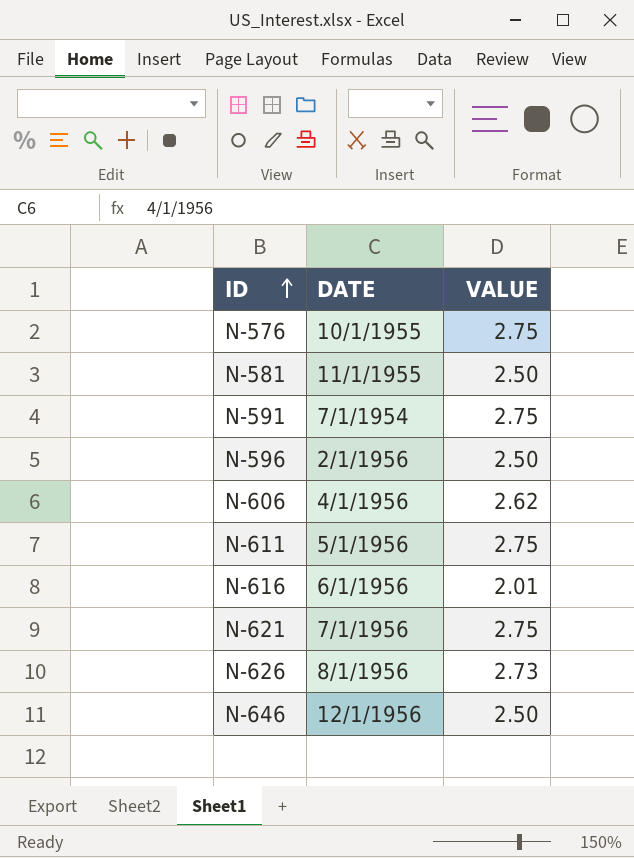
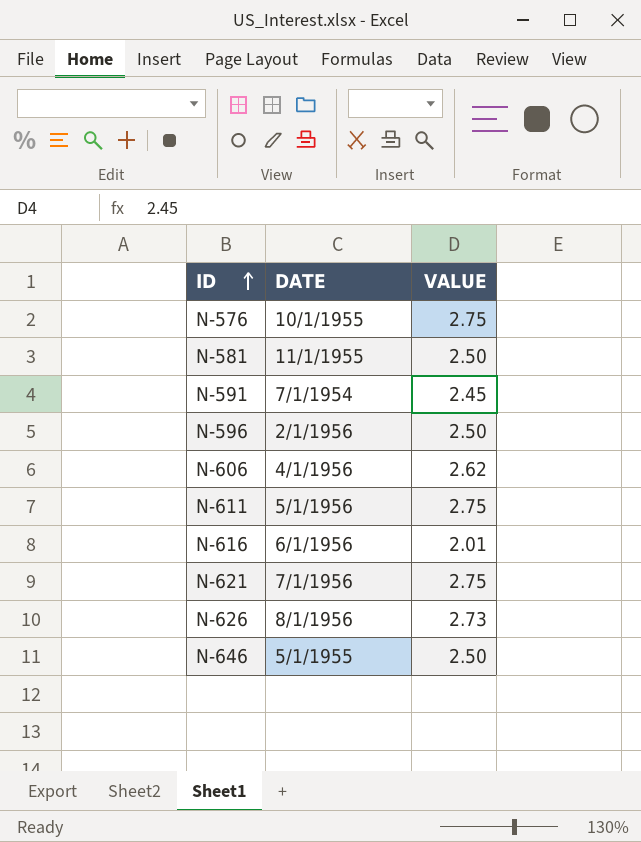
N-591 | VALUE: 2.75 -> 2.45
N-646 | DATE: 12/1/1956 -> 5/1/1955

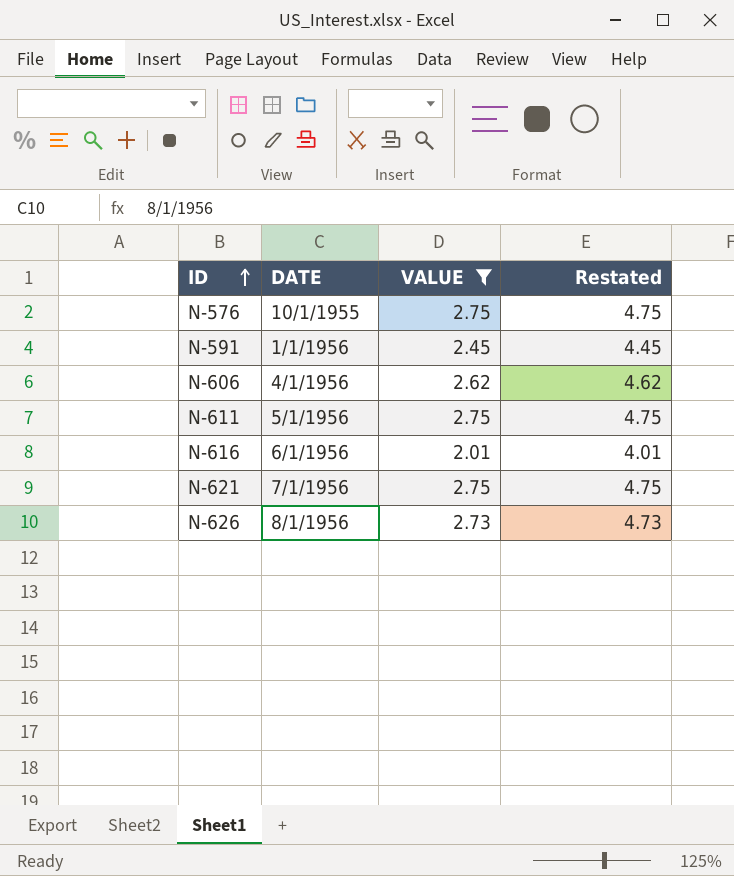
filter: none -> VALUE != 2.50
column Restated | formula: none -> [VALUE] + 2
N-591 | DATE: 7/1/1954 -> 1/1/1956

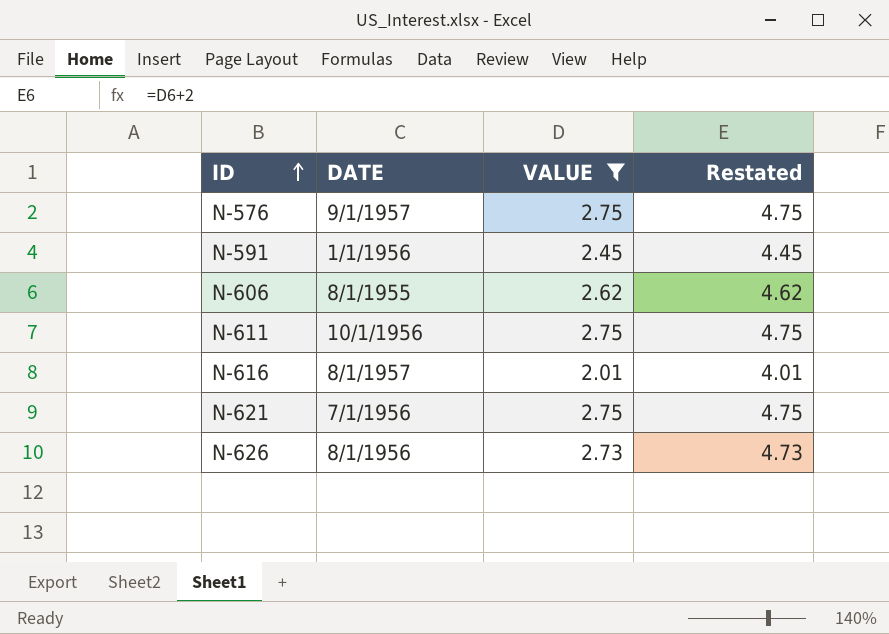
N-576 | DATE: 10/1/1955 -> 9/1/1957
N-606 | DATE: 4/1/1956 -> 8/1/1955
N-611 | DATE: 5/1/1956 -> 10/1/1956
N-616 | DATE: 6/1/1956 -> 8/1/1957

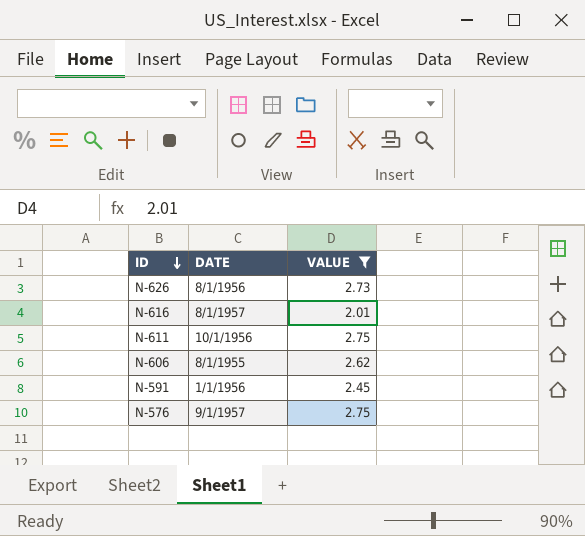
row order: ID ascending -> ID descending
column Restated | formula: [VALUE] + 2 -> none
row N-621: 7/1/1956 | 2.75 | 4.75 -> none

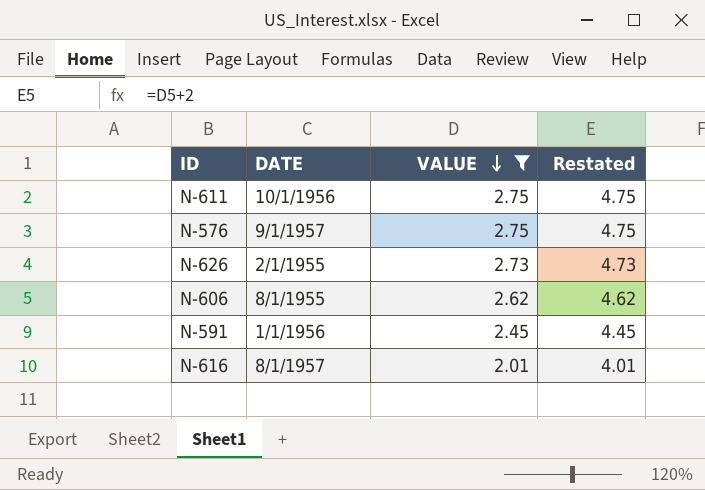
row order: ID descending -> VALUE descending
column Restated | formula: none -> [VALUE] + 2
N-626 | DATE: 8/1/1956 -> 2/1/1955

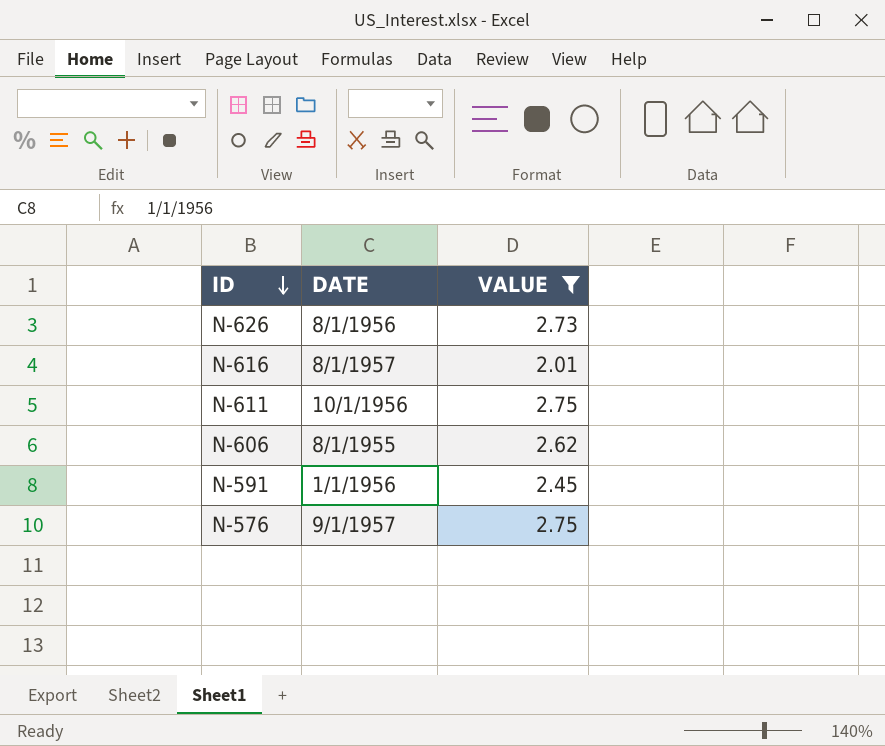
row order: VALUE descending -> ID descending
column Restated | formula: [VALUE] + 2 -> none
N-626 | DATE: 2/1/1955 -> 8/1/1956

